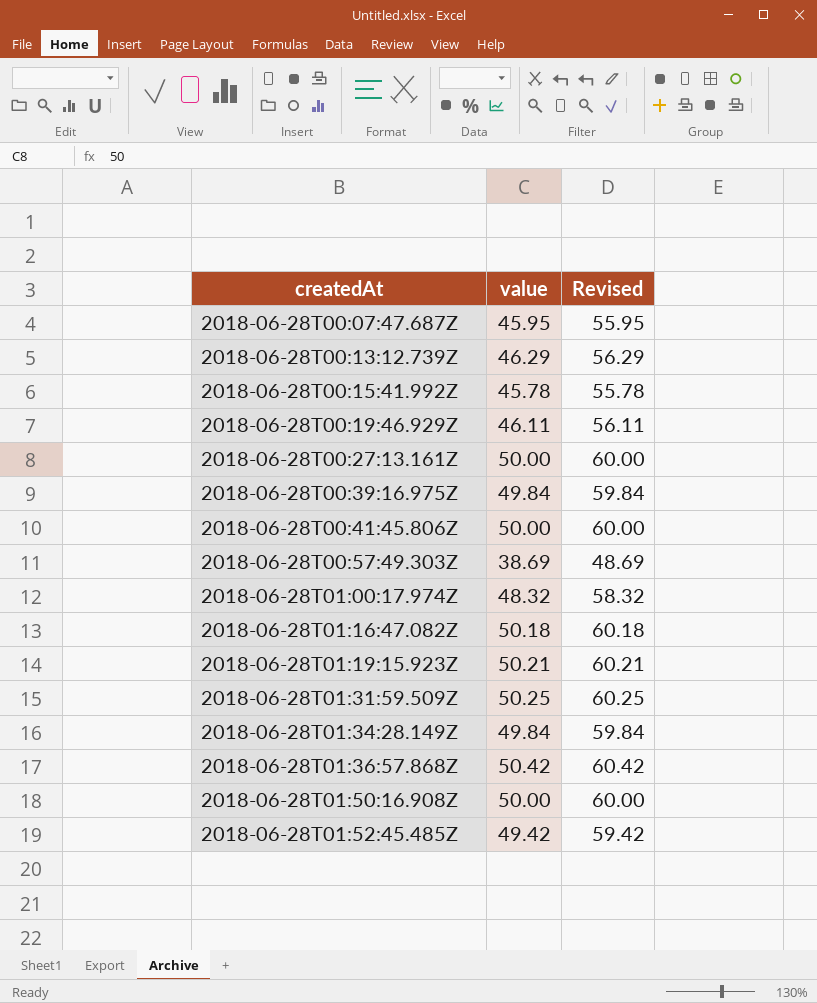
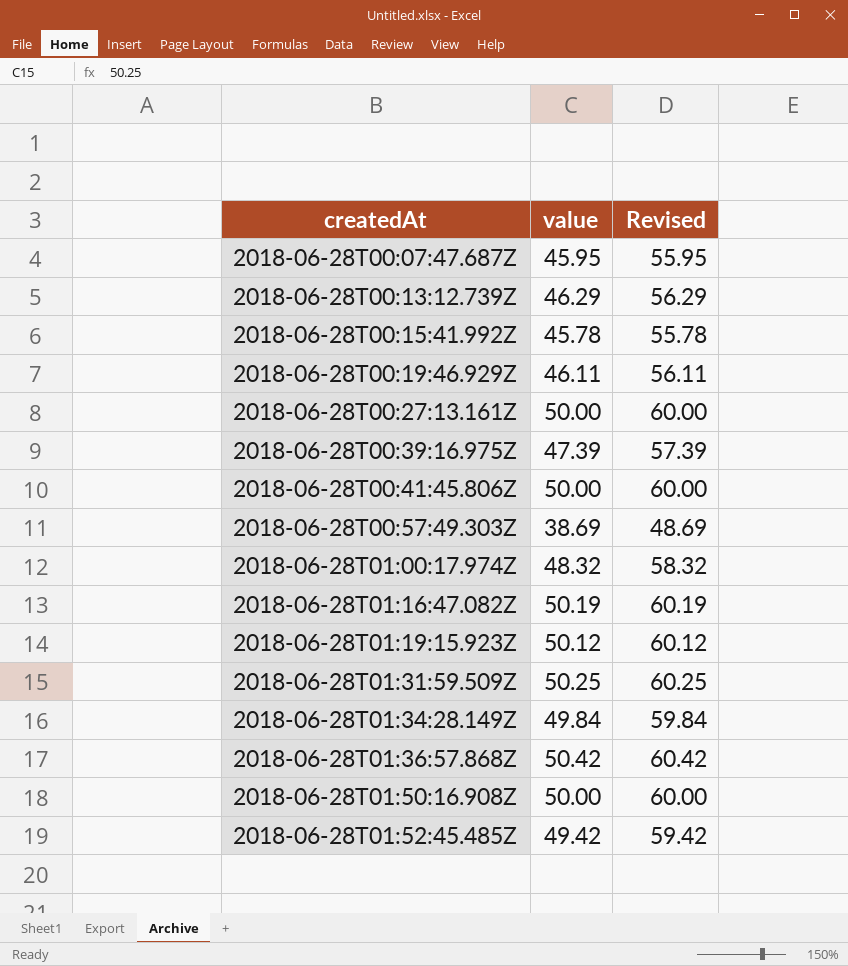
2018-06-28T00:39:16.975Z | value: 49.84 -> 47.39
2018-06-28T00:39:16.975Z | Revised: 59.84 -> 57.39
2018-06-28T01:16:47.082Z | value: 50.18 -> 50.19
2018-06-28T01:16:47.082Z | Revised: 60.18 -> 60.19
2018-06-28T01:19:15.923Z | value: 50.21 -> 50.12
2018-06-28T01:19:15.923Z | Revised: 60.21 -> 60.12

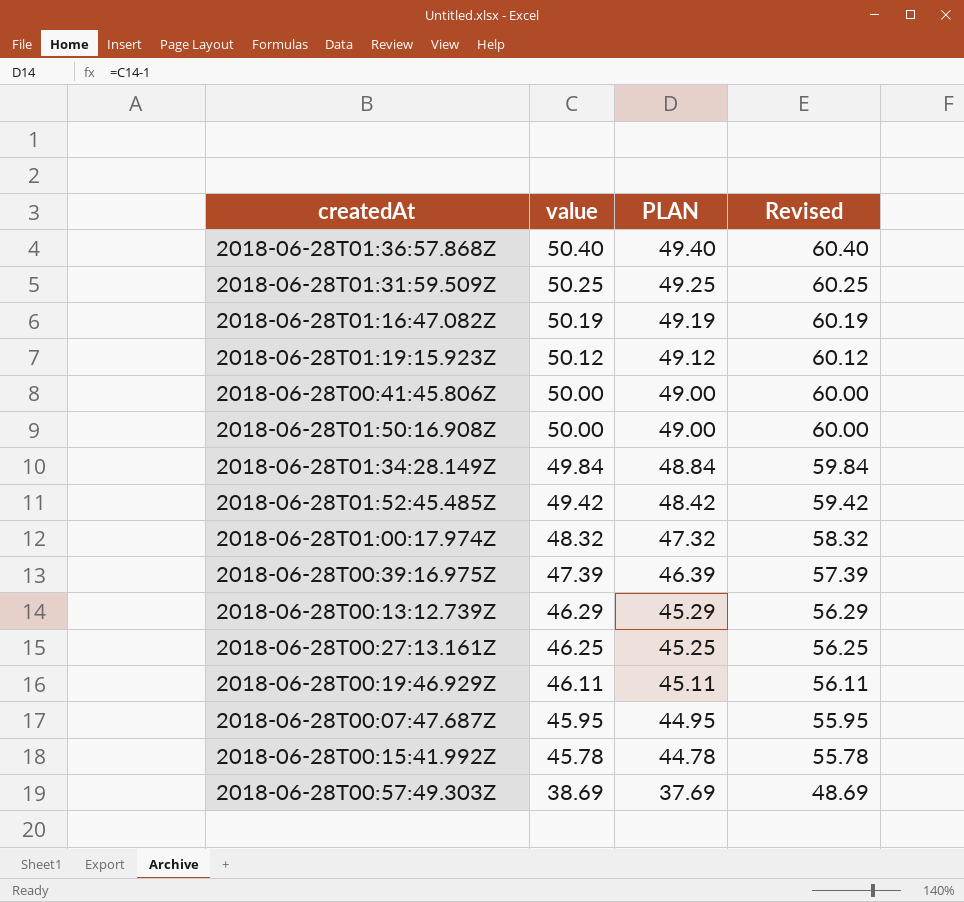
row order: createdAt ascending -> value descending
column PLAN | formula: none -> [value] - 1
2018-06-28T01:36:57.868Z | value: 50.42 -> 50.40
2018-06-28T01:36:57.868Z | Revised: 60.42 -> 60.40
2018-06-28T00:27:13.161Z | value: 50.00 -> 46.25
2018-06-28T00:27:13.161Z | Revised: 60.00 -> 56.25

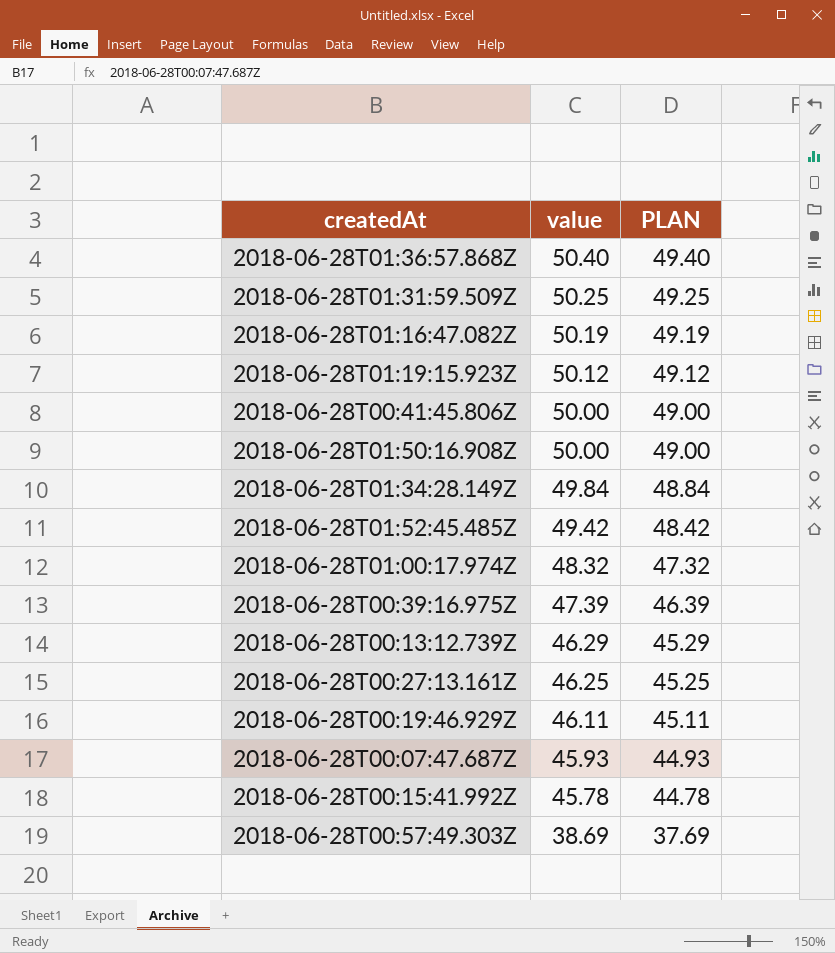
column Revised | formula: [value] + 10 -> none
2018-06-28T00:07:47.687Z | value: 45.95 -> 45.93
2018-06-28T00:07:47.687Z | PLAN: 44.95 -> 44.93

